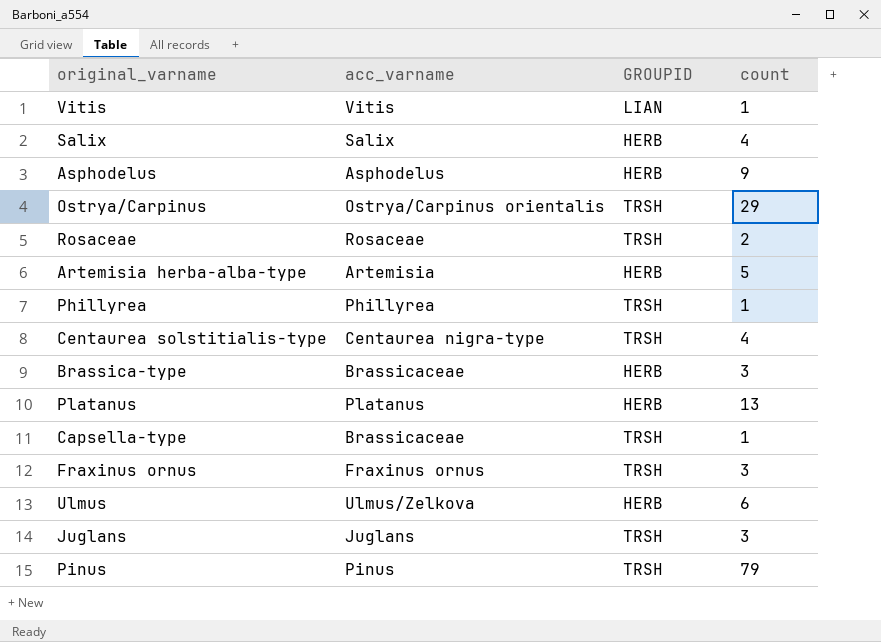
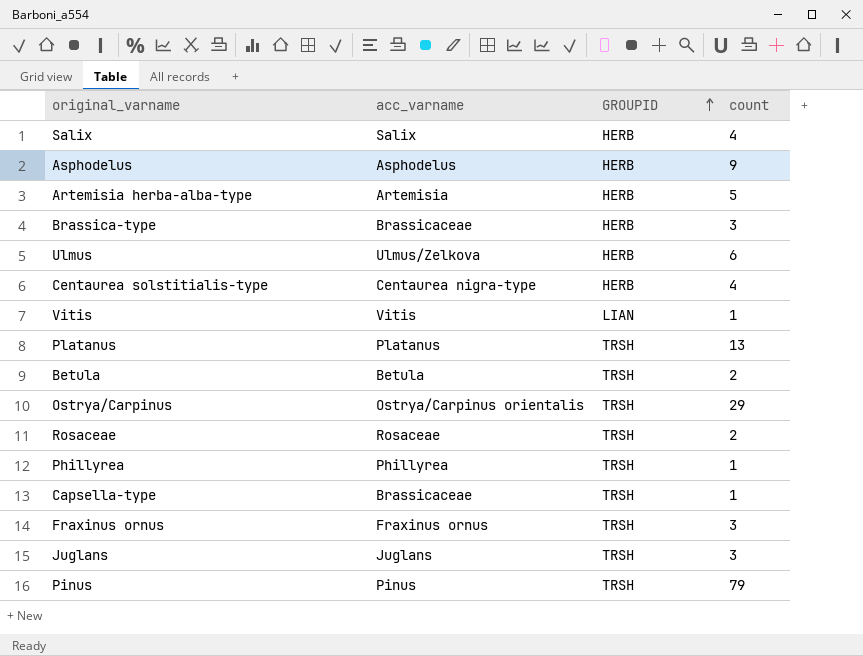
row order: none -> GROUPID ascending
Centaurea solstitialis-type | GROUPID: TRSH -> HERB
Platanus | GROUPID: HERB -> TRSH
row Betula: none -> Betula | TRSH | 2

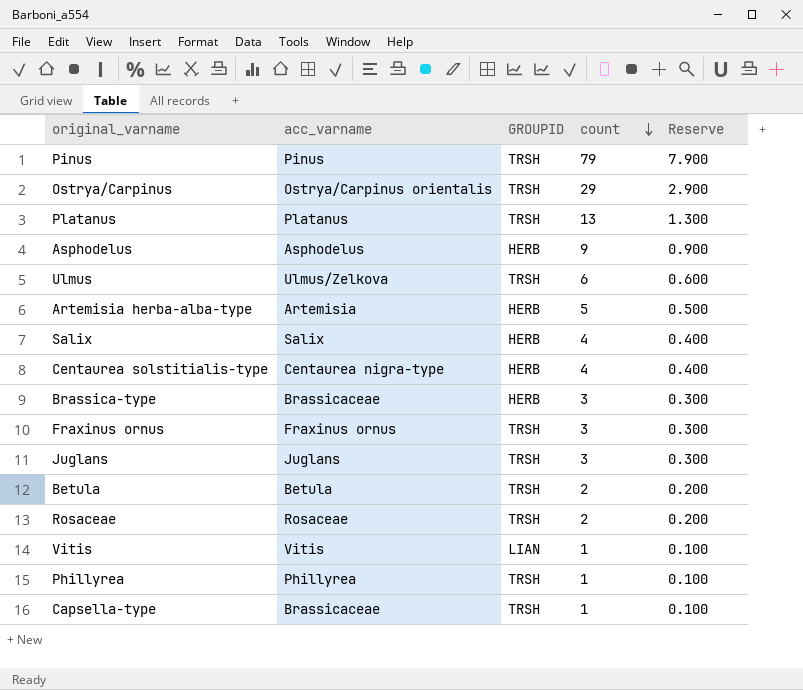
row order: GROUPID ascending -> count descending
column Reserve | formula: none -> [count] * 0.1
Ulmus | GROUPID: HERB -> TRSH

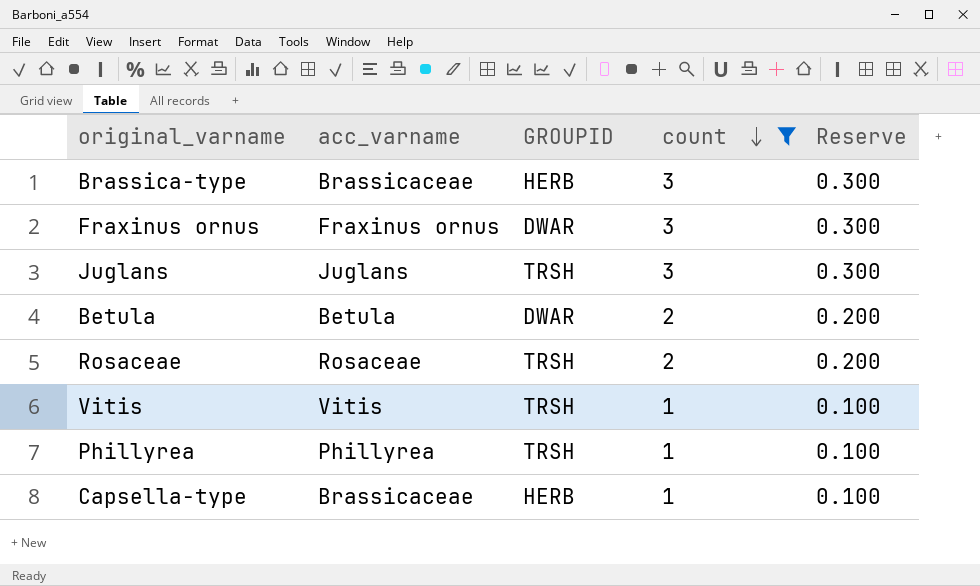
filter: none -> count <= 3
Fraxinus ornus | GROUPID: TRSH -> DWAR
Betula | GROUPID: TRSH -> DWAR
Vitis | GROUPID: LIAN -> TRSH
Capsella-type | GROUPID: TRSH -> HERB

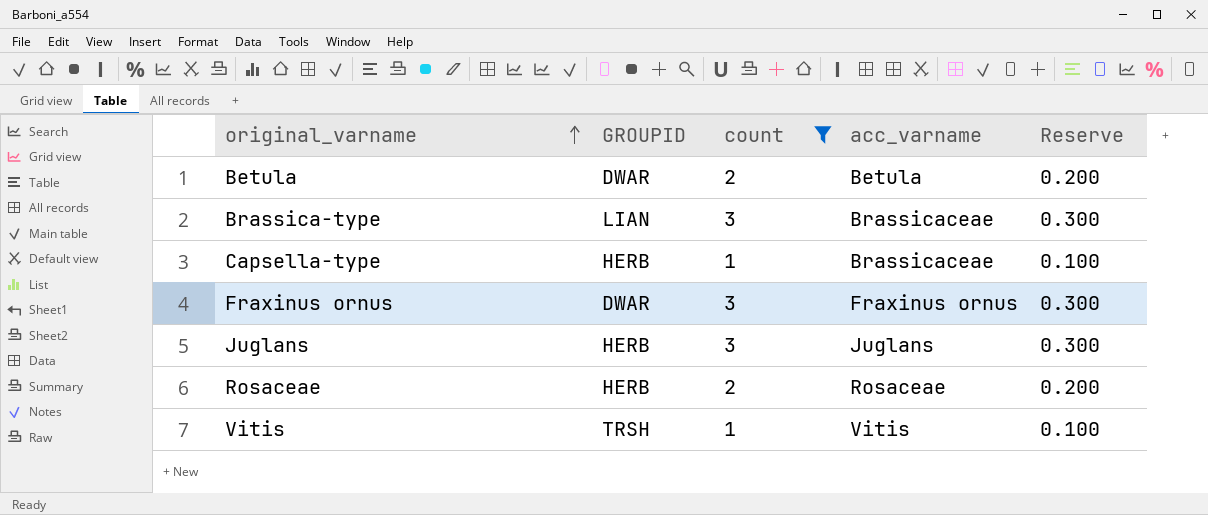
row order: count descending -> original_varname ascending
column acc_varname | position: 2 -> 4
row Phillyrea: Phillyrea | TRSH | 1 | 0.100 -> none
Brassica-type | GROUPID: HERB -> LIAN
Juglans | GROUPID: TRSH -> HERB
Rosaceae | GROUPID: TRSH -> HERB

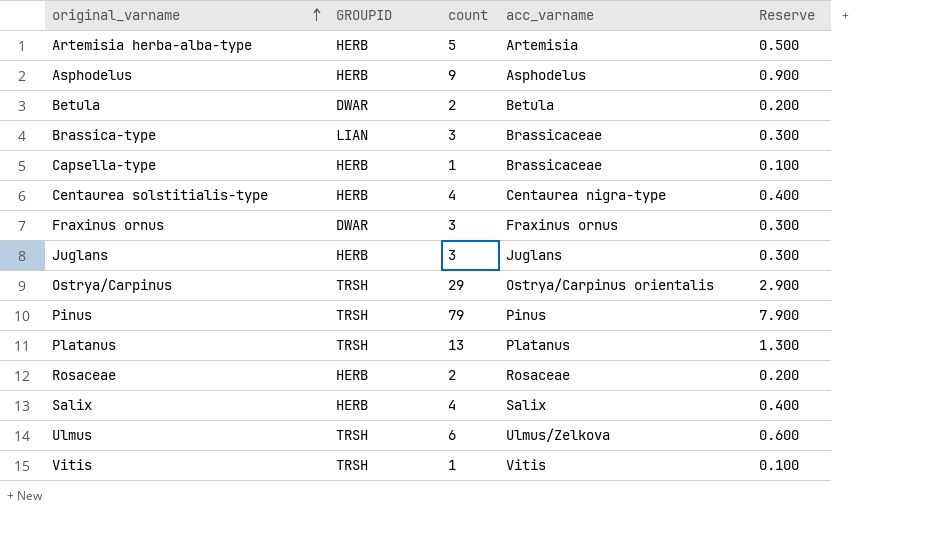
filter: count <= 3 -> none

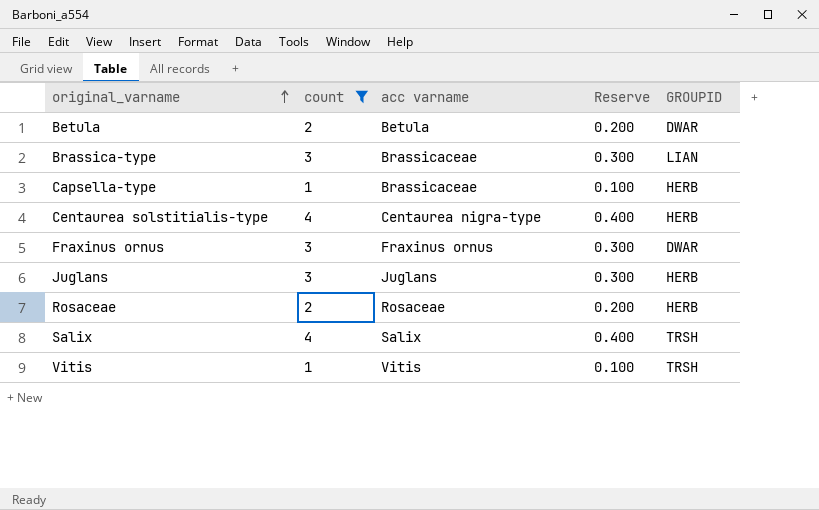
filter: none -> count <= 4
column name: acc_varname -> acc varname
column GROUPID | position: 2 -> 5
Salix | GROUPID: HERB -> TRSH

